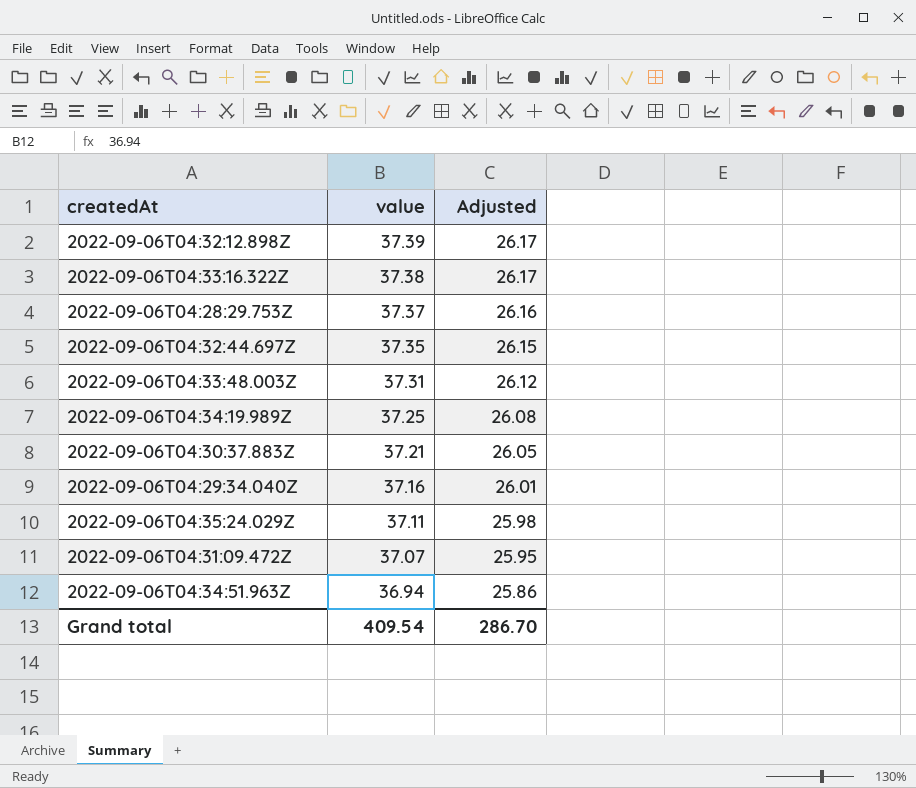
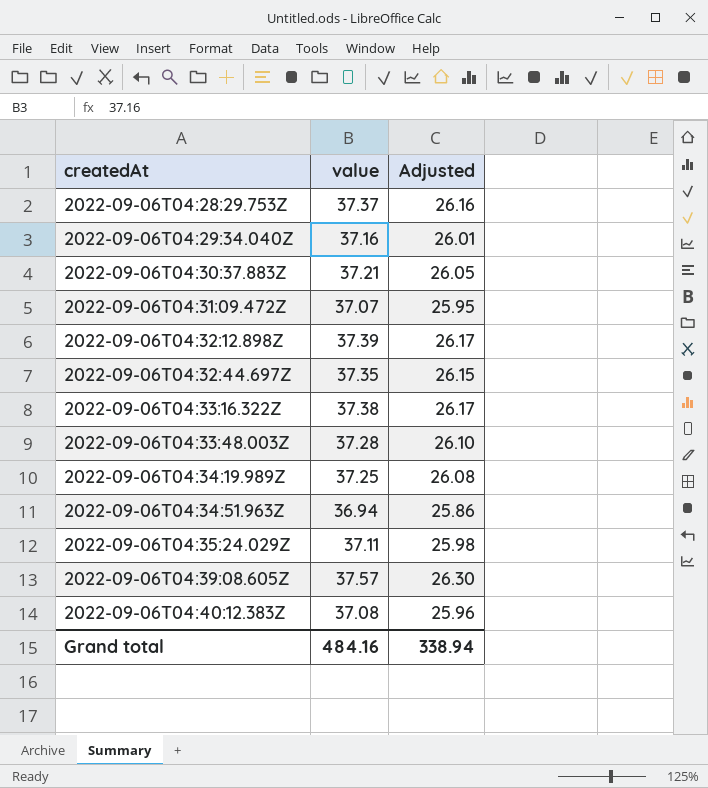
row order: value descending -> createdAt ascending
2022-09-06T04:33:48.003Z | value: 37.31 -> 37.28
2022-09-06T04:33:48.003Z | Adjusted: 26.12 -> 26.10
row 2022-09-06T04:39:08.605Z: none -> 37.57 | 26.30
row 2022-09-06T04:40:12.383Z: none -> 37.08 | 25.96
Grand total | value: 409.54 -> 484.16
Grand total | Adjusted: 286.70 -> 338.94

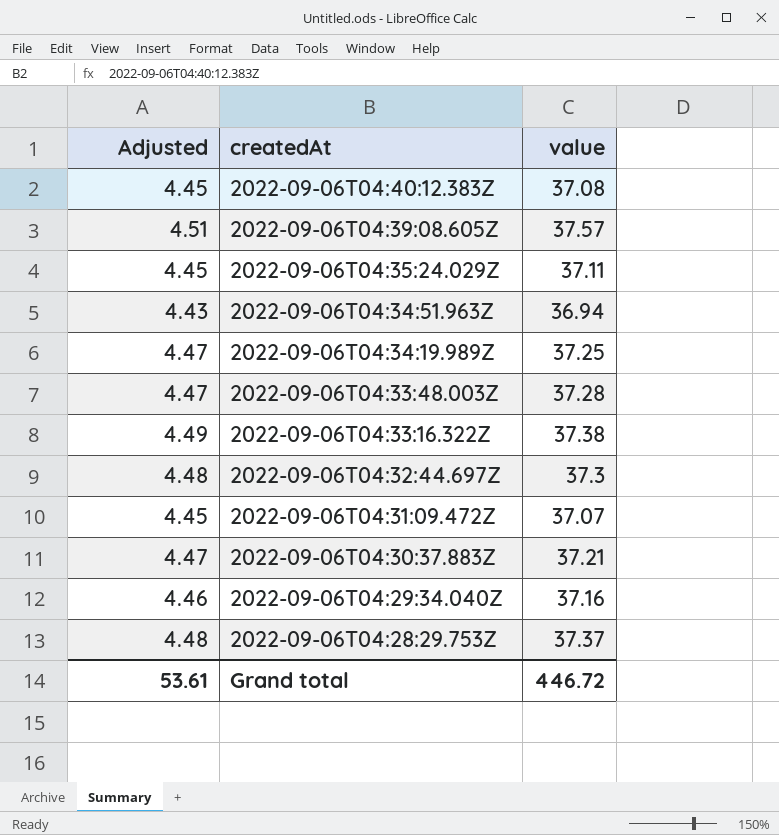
row order: createdAt ascending -> createdAt descending
column Adjusted | formula: [value] * 0.7 -> [value] * 0.12
column Adjusted | position: 3 -> 1
row 2022-09-06T04:32:12.898Z: 37.39 | 26.17 -> none
2022-09-06T04:32:44.697Z | value: 37.35 -> 37.3
Grand total | Adjusted: 338.94 -> 53.61
Grand total | value: 484.16 -> 446.72

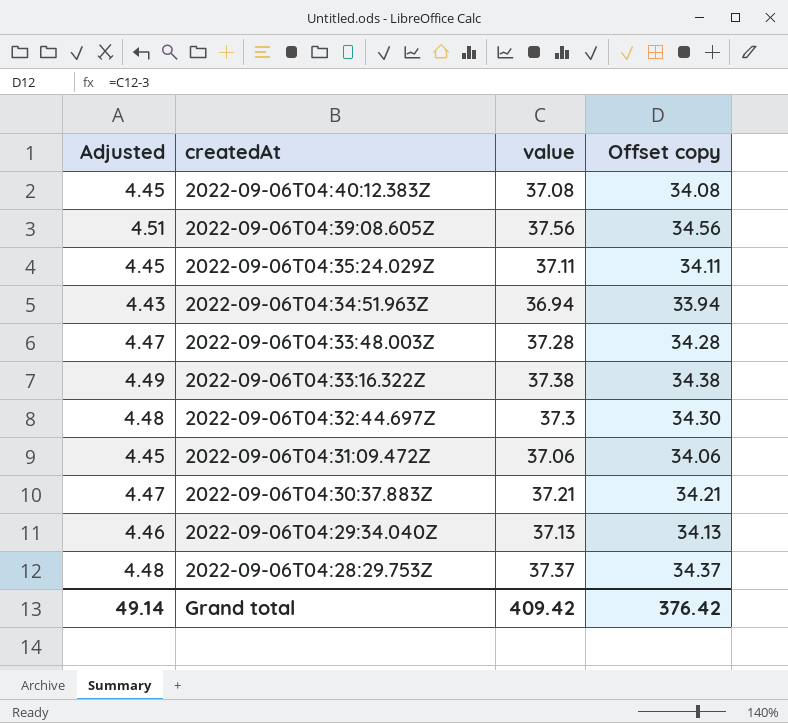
column Offset copy | formula: none -> [value] - 3
row 2022-09-06T04:34:19.989Z: 4.47 | 37.25 -> none
2022-09-06T04:39:08.605Z | value: 37.57 -> 37.56
2022-09-06T04:31:09.472Z | value: 37.07 -> 37.06
2022-09-06T04:29:34.040Z | value: 37.16 -> 37.13
Grand total | Adjusted: 53.61 -> 49.14
Grand total | value: 446.72 -> 409.42

